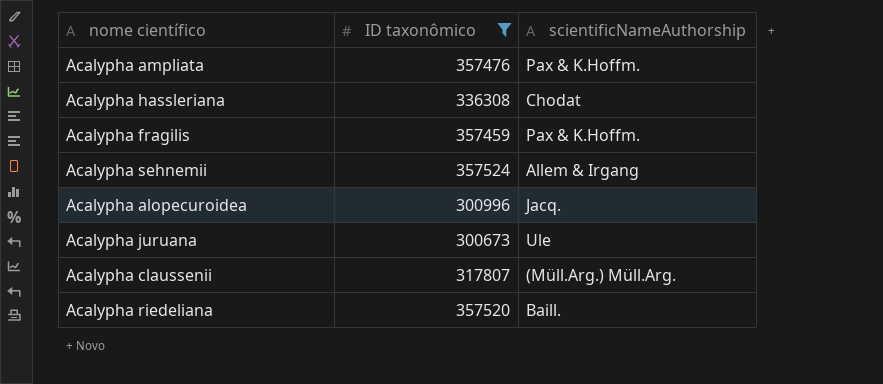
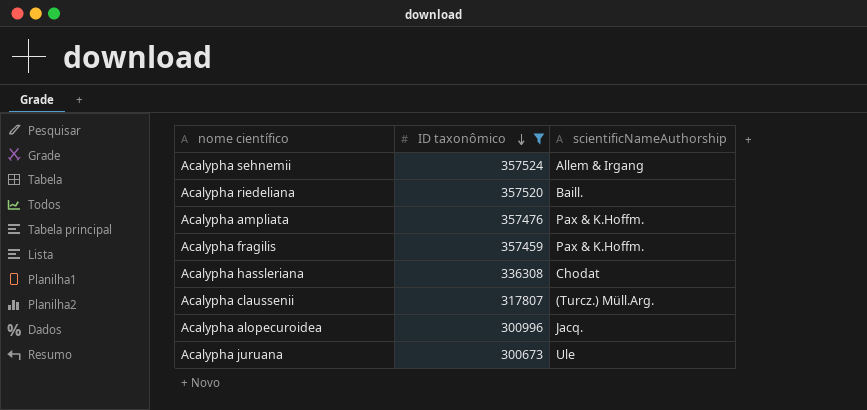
row order: none -> ID taxonômico descending
Acalypha claussenii | scientificNameAuthorship: (Müll.Arg.) Müll.Arg. -> (Turcz.) Müll.Arg.

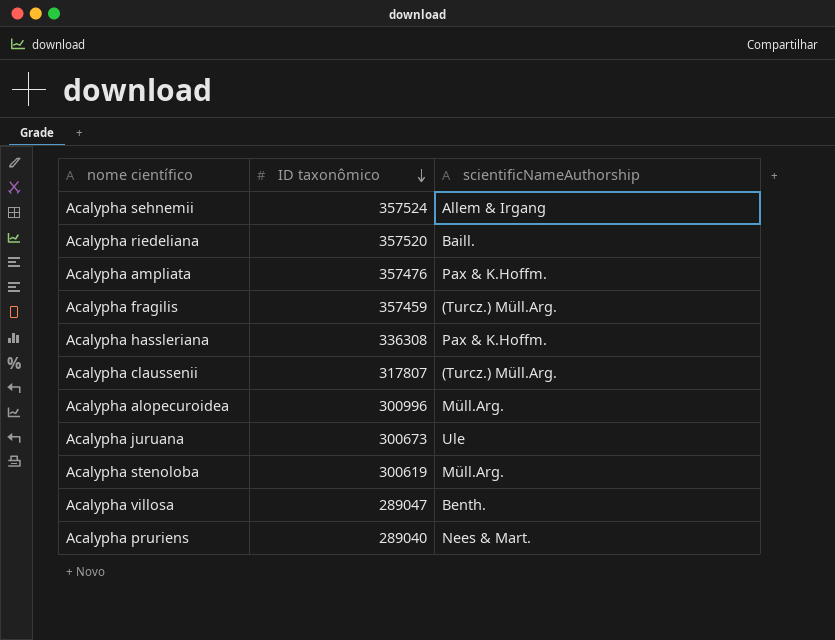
filter: ID taxonômico >= 300673 -> none
Acalypha fragilis | scientificNameAuthorship: Pax & K.Hoffm. -> (Turcz.) Müll.Arg.
Acalypha hassleriana | scientificNameAuthorship: Chodat -> Pax & K.Hoffm.
Acalypha alopecuroidea | scientificNameAuthorship: Jacq. -> Müll.Arg.

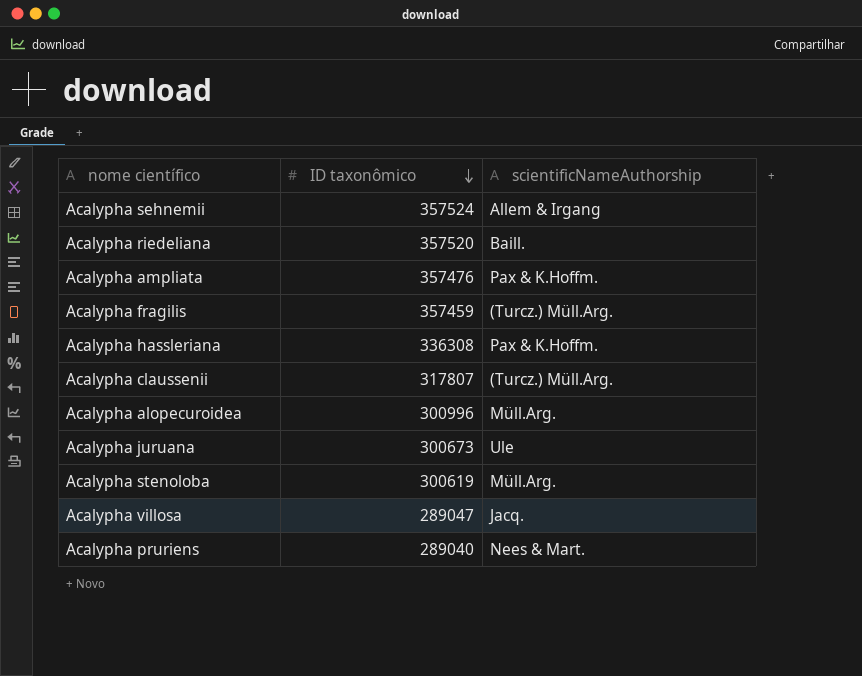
Acalypha villosa | scientificNameAuthorship: Benth. -> Jacq.

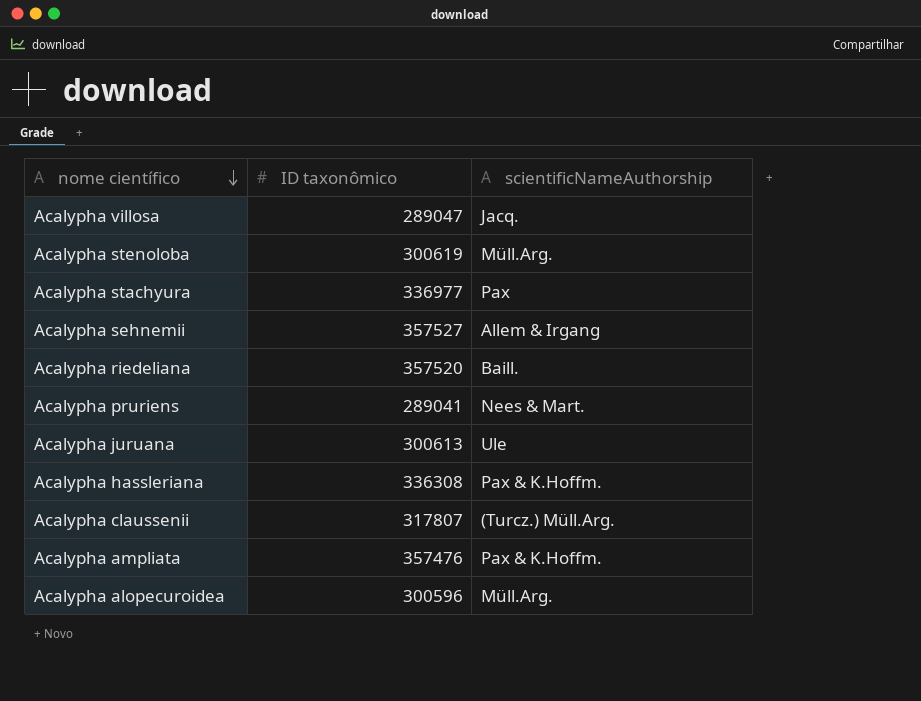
row order: ID taxonômico descending -> nome científico descending
row Acalypha fragilis: 357459 | (Turcz.) Müll.Arg. -> none
row Acalypha stachyura: none -> 336977 | Pax
Acalypha sehnemii | ID taxonômico: 357524 -> 357527
Acalypha pruriens | ID taxonômico: 289040 -> 289041
Acalypha juruana | ID taxonômico: 300673 -> 300613
Acalypha alopecuroidea | ID taxonômico: 300996 -> 300596

